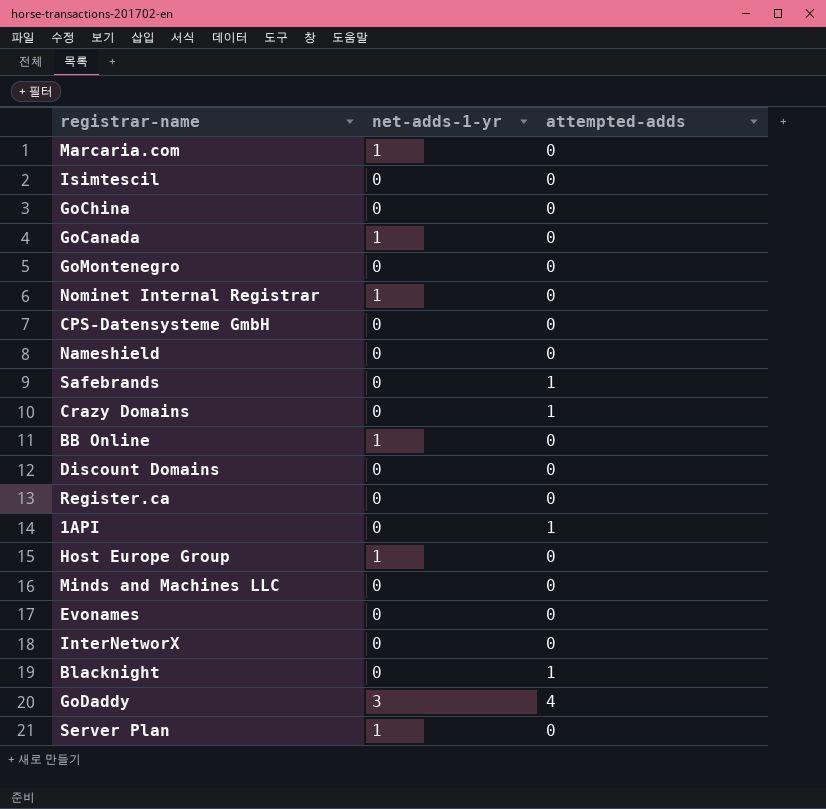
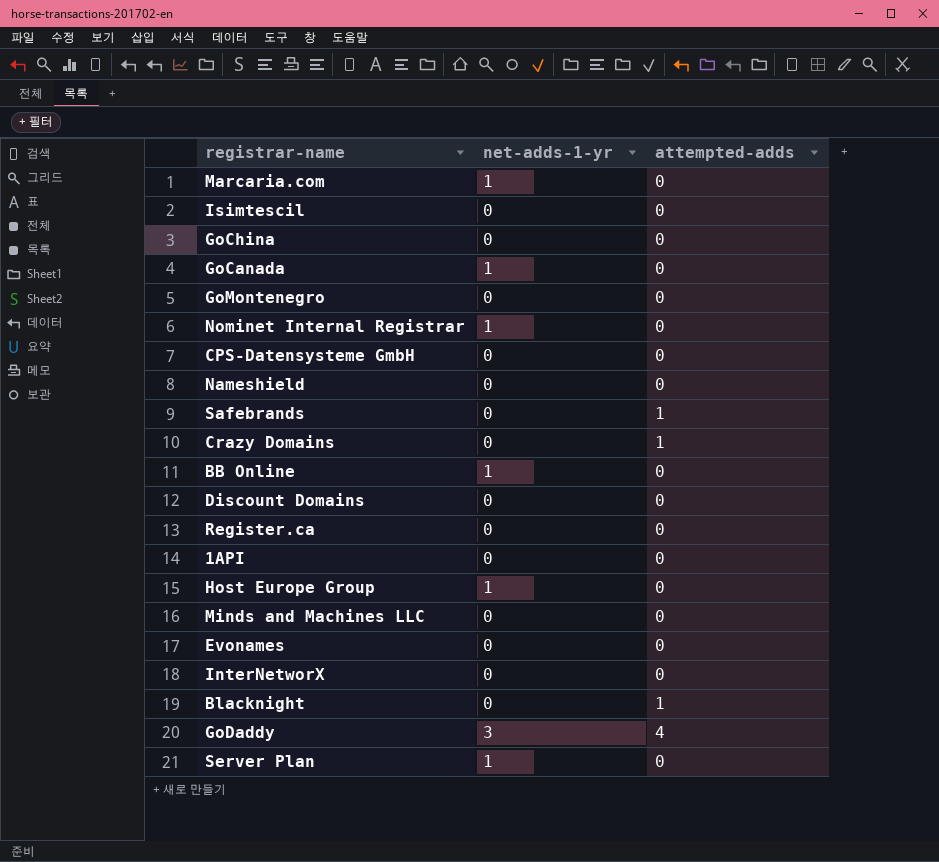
1API | attempted-adds: 1 -> 0

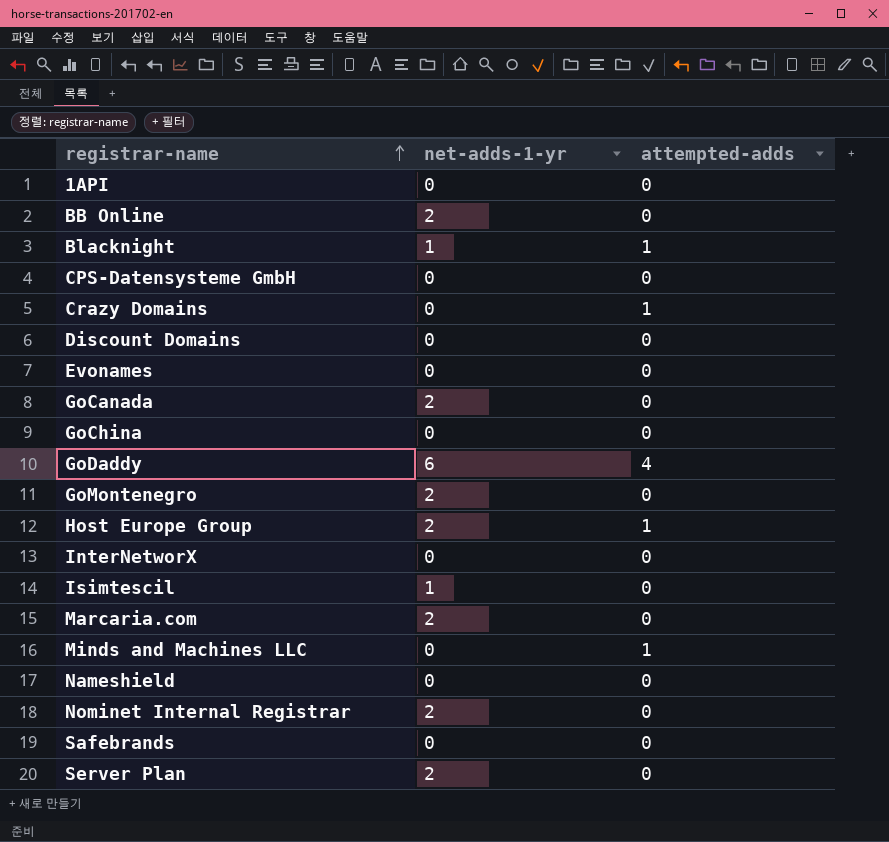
row order: none -> registrar-name ascending
row Register.ca: 0 | 0 -> none
BB Online | net-adds-1-yr: 1 -> 2
Blacknight | net-adds-1-yr: 0 -> 1
GoCanada | net-adds-1-yr: 1 -> 2
GoDaddy | net-adds-1-yr: 3 -> 6
GoMontenegro | net-adds-1-yr: 0 -> 2
Host Europe Group | net-adds-1-yr: 1 -> 2
Host Europe Group | attempted-adds: 0 -> 1
Isimtescil | net-adds-1-yr: 0 -> 1
Marcaria.com | net-adds-1-yr: 1 -> 2
Minds and Machines LLC | attempted-adds: 0 -> 1
Nominet Internal Registrar | net-adds-1-yr: 1 -> 2
Safebrands | attempted-adds: 1 -> 0
Server Plan | net-adds-1-yr: 1 -> 2

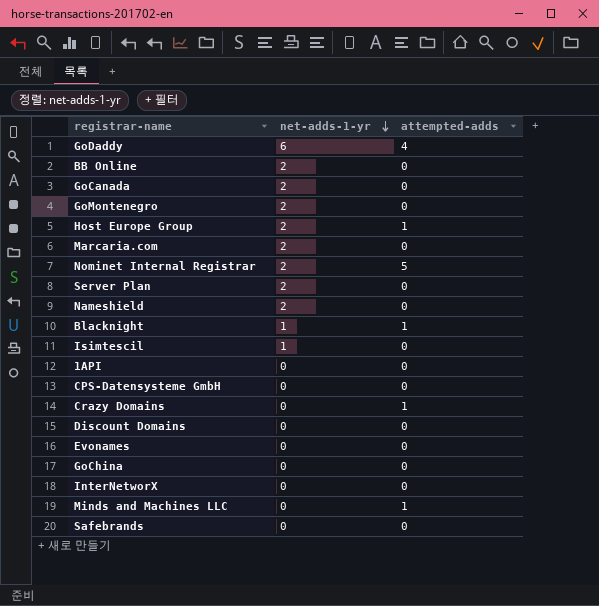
row order: registrar-name ascending -> net-adds-1-yr descending
Nominet Internal Registrar | attempted-adds: 0 -> 5
Nameshield | net-adds-1-yr: 0 -> 2

